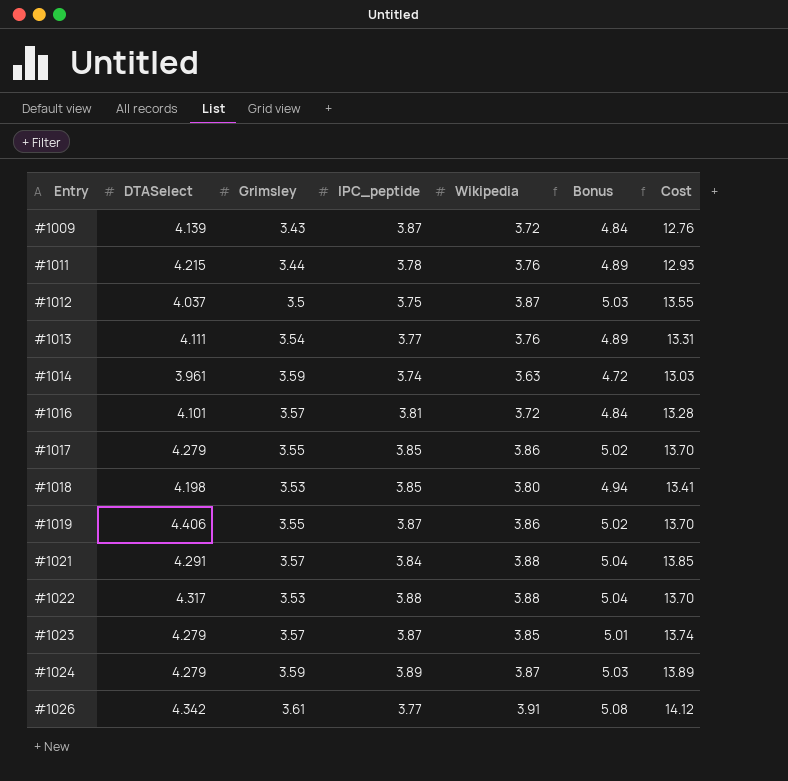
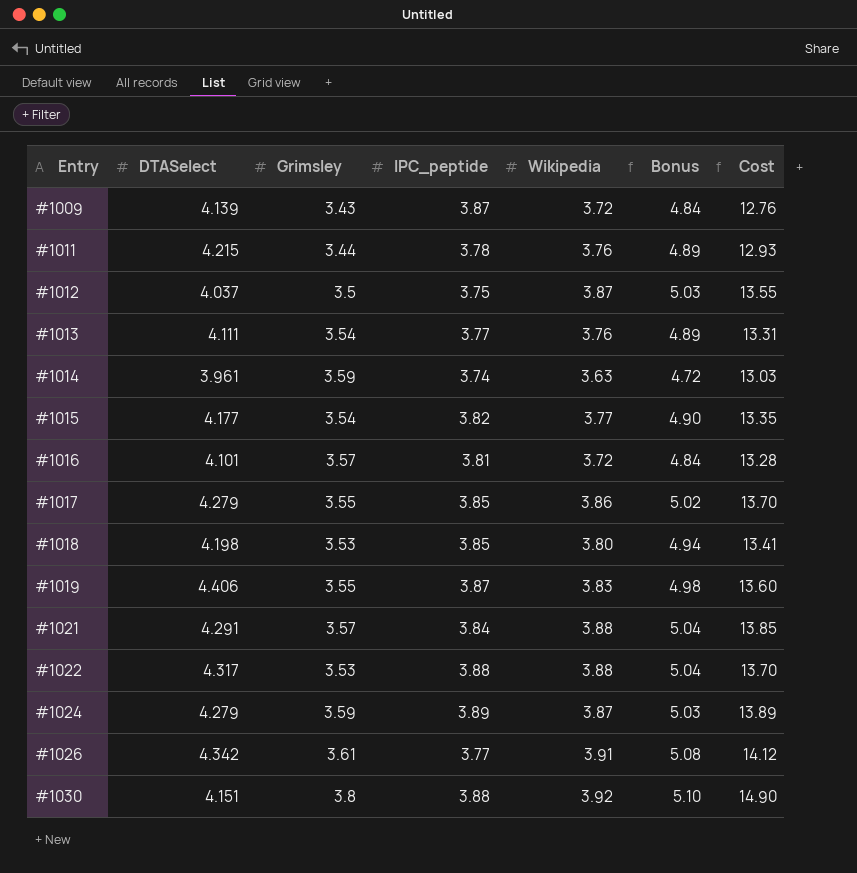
row #1023: 4.279 | 3.57 | 3.87 | 3.85 | 5.01 | 13.74 -> none
row #1015: none -> 4.177 | 3.54 | 3.82 | 3.77 | 4.90 | 13.35
#1019 | Wikipedia: 3.86 -> 3.83
#1019 | Bonus: 5.02 -> 4.98
#1019 | Cost: 13.70 -> 13.60
row #1030: none -> 4.151 | 3.8 | 3.88 | 3.92 | 5.10 | 14.90

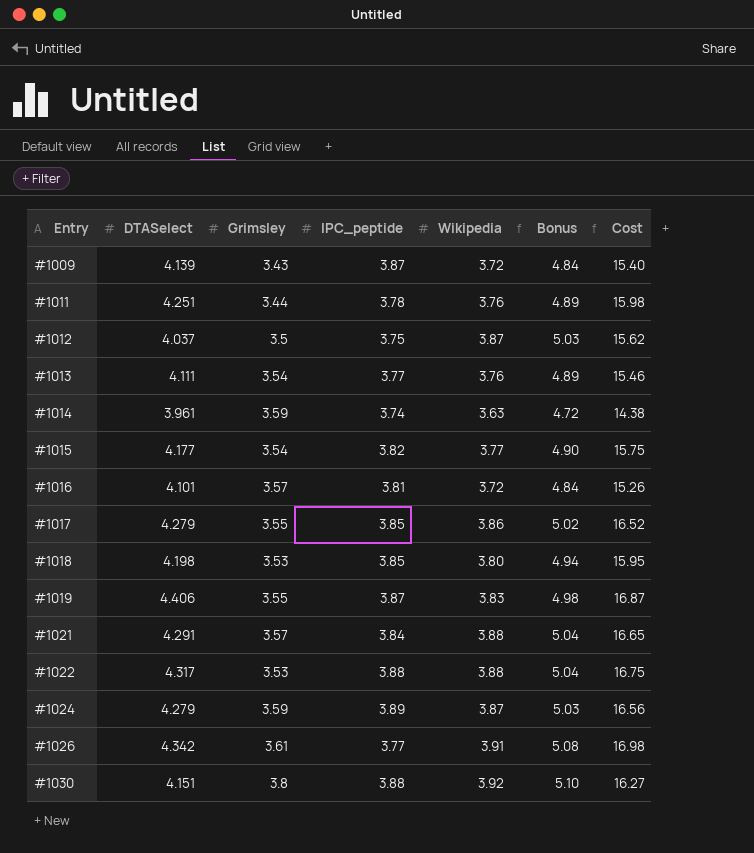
column Cost | formula: [Grimsley] * [Wikipedia] -> [DTASelect] * [Wikipedia]
#1011 | DTASelect: 4.215 -> 4.251

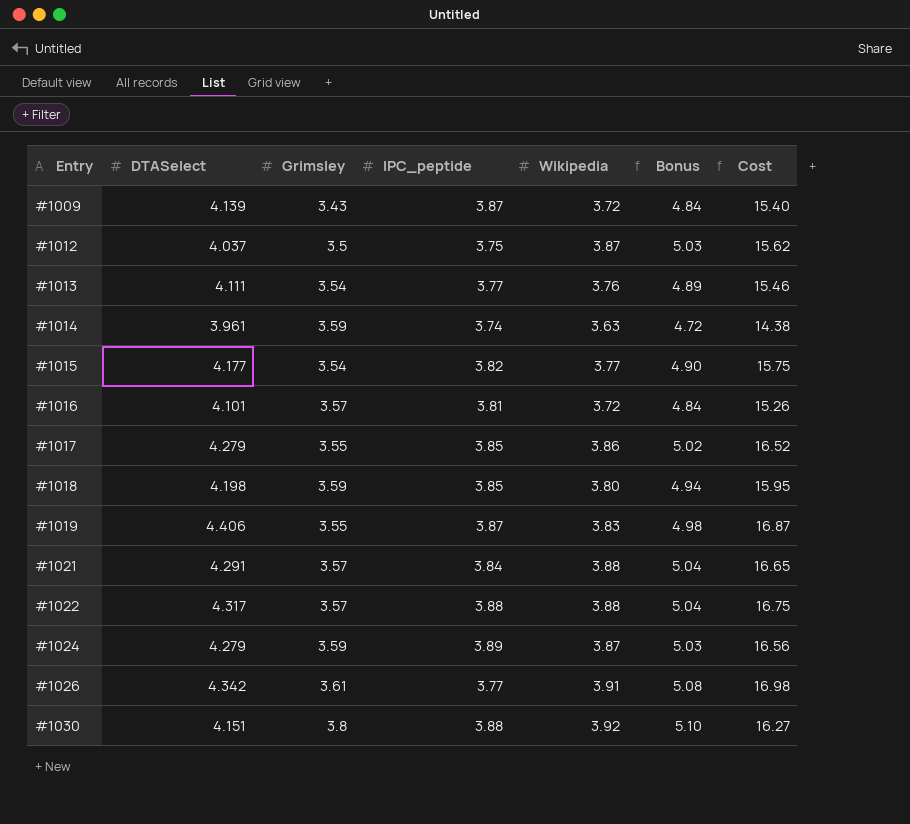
row #1011: 4.251 | 3.44 | 3.78 | 3.76 | 4.89 | 15.98 -> none
#1018 | Grimsley: 3.53 -> 3.59
#1022 | Grimsley: 3.53 -> 3.57

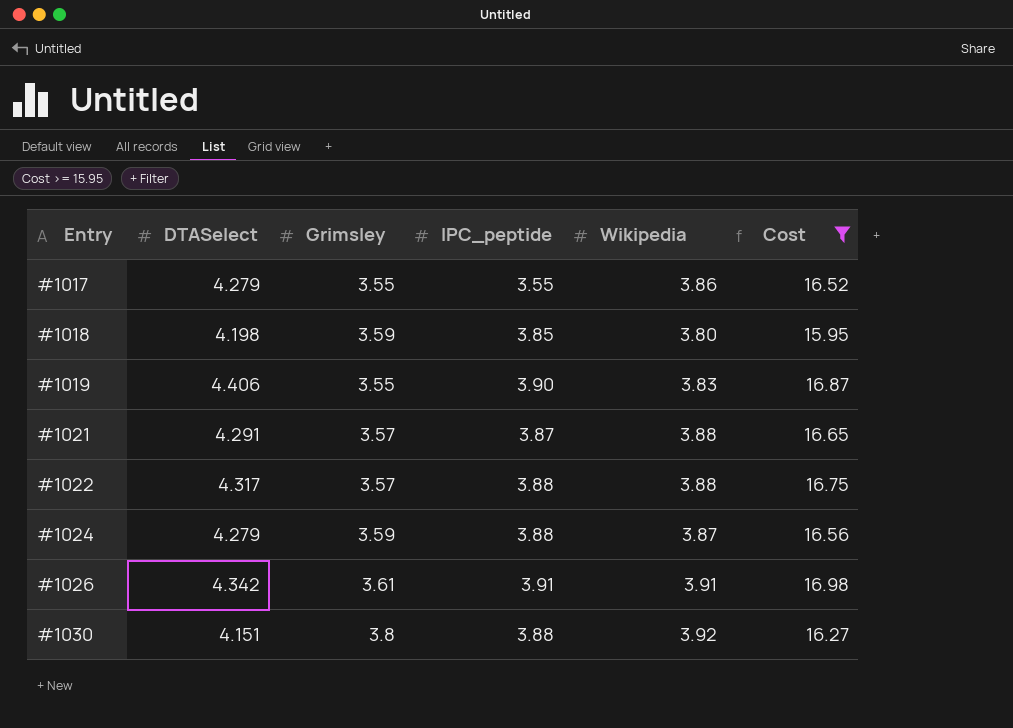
filter: none -> Cost >= 15.95
column Bonus | formula: [Wikipedia] * 1.3 -> none
#1017 | IPC_peptide: 3.85 -> 3.55
#1019 | IPC_peptide: 3.87 -> 3.90
#1021 | IPC_peptide: 3.84 -> 3.87
#1024 | IPC_peptide: 3.89 -> 3.88
#1026 | IPC_peptide: 3.77 -> 3.91

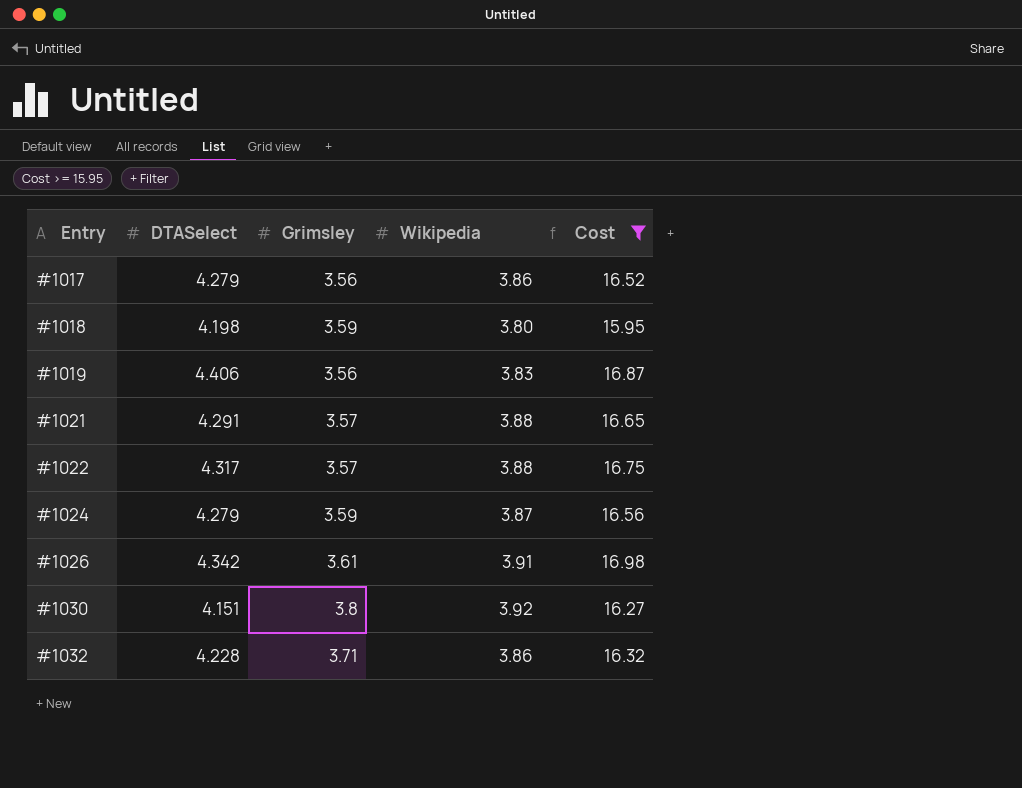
column IPC_peptide | position: 4 -> none
#1017 | Grimsley: 3.55 -> 3.56
#1019 | Grimsley: 3.55 -> 3.56
row #1032: none -> 4.228 | 3.71 | 3.86 | 16.32

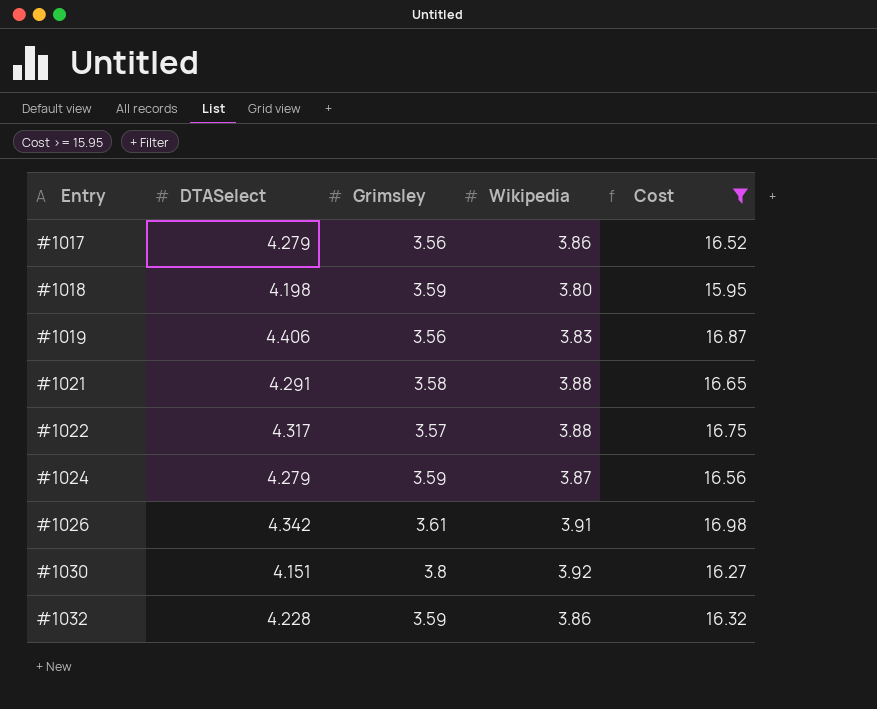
#1021 | Grimsley: 3.57 -> 3.58
#1032 | Grimsley: 3.71 -> 3.59

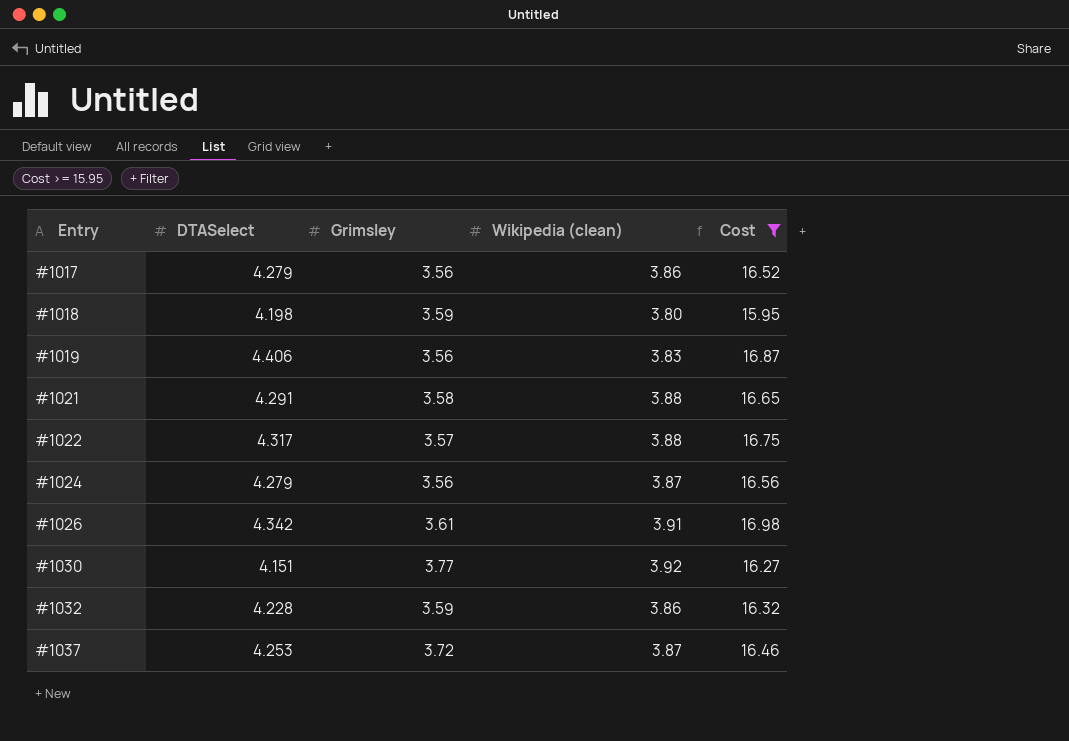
column name: Wikipedia -> Wikipedia (clean)
#1024 | Grimsley: 3.59 -> 3.56
#1030 | Grimsley: 3.8 -> 3.77
row #1037: none -> 4.253 | 3.72 | 3.87 | 16.46

